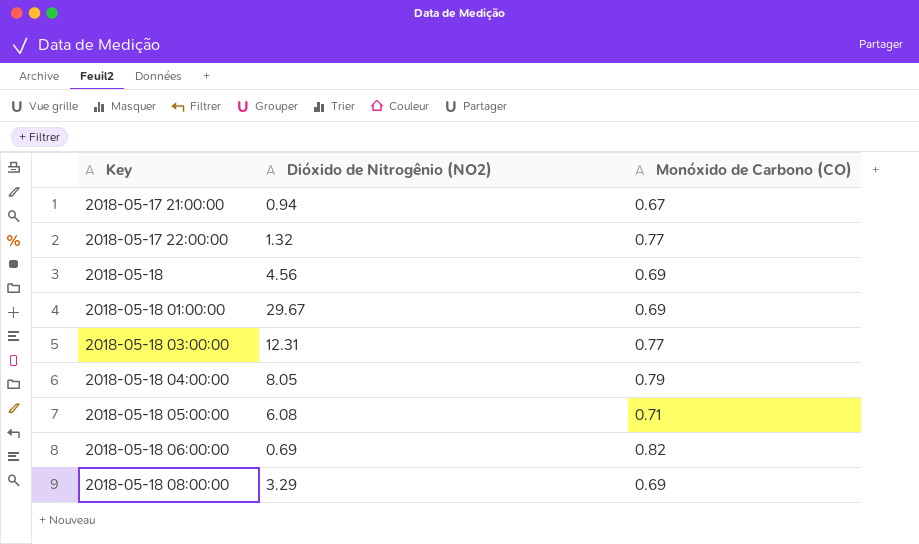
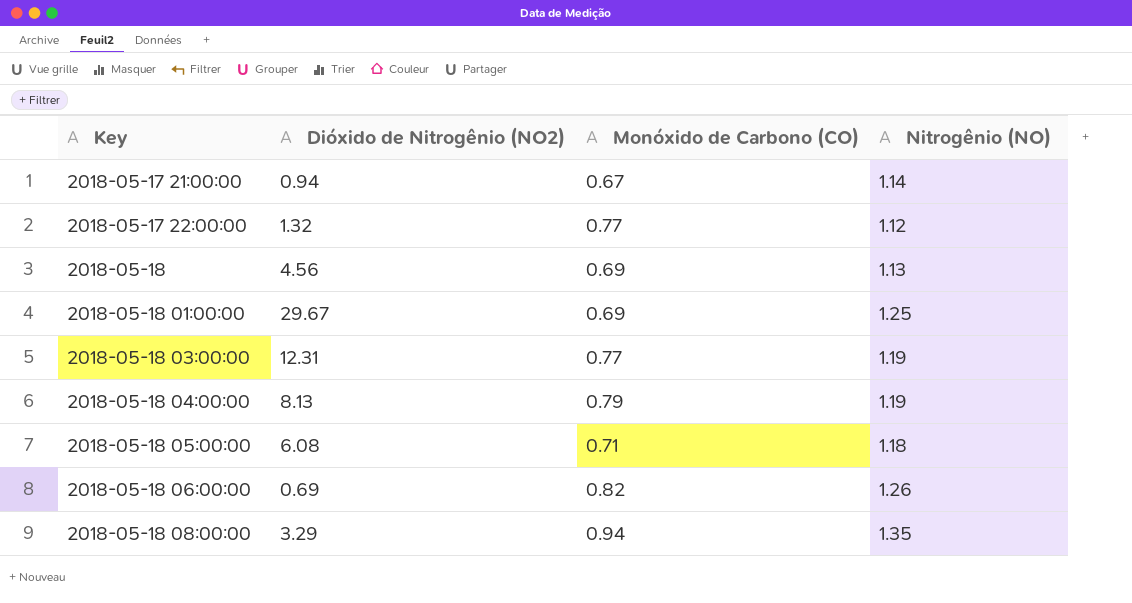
column Nitrogênio (NO) | position: none -> 4
2018-05-18 04:00:00 | Dióxido de Nitrogênio (NO2): 8.05 -> 8.13
2018-05-18 08:00:00 | Monóxido de Carbono (CO): 0.69 -> 0.94

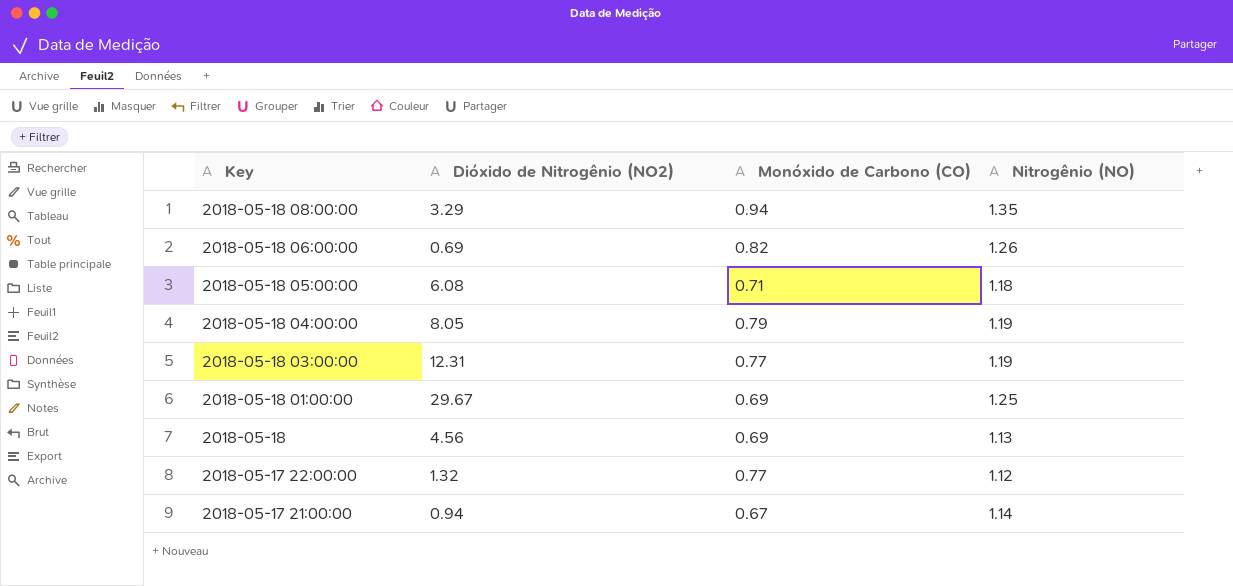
row order: Key ascending -> Key descending
2018-05-18 04:00:00 | Dióxido de Nitrogênio (NO2): 8.13 -> 8.05

